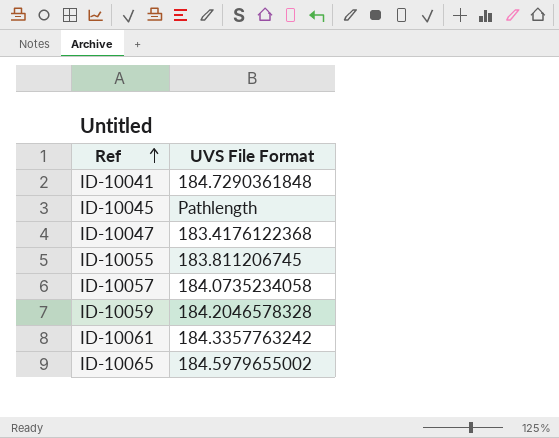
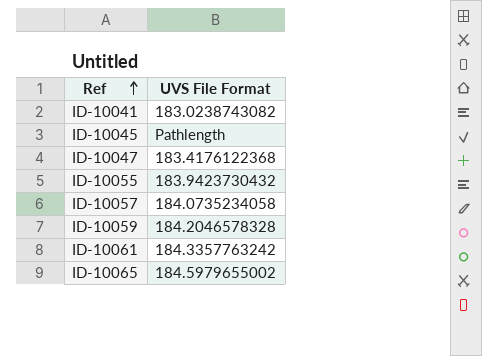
ID-10041 | UVS File Format: 184.7290361848 -> 183.0238743082
ID-10055 | UVS File Format: 183.811206745 -> 183.9423730432

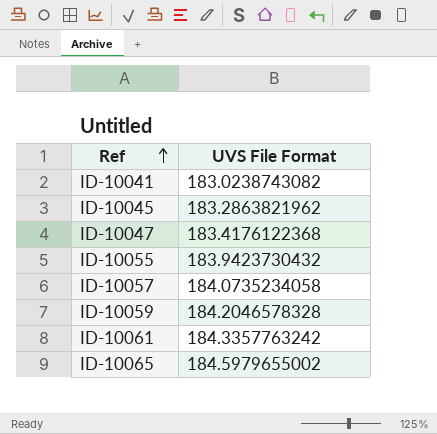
ID-10045 | UVS File Format: Pathlength -> 183.2863821962

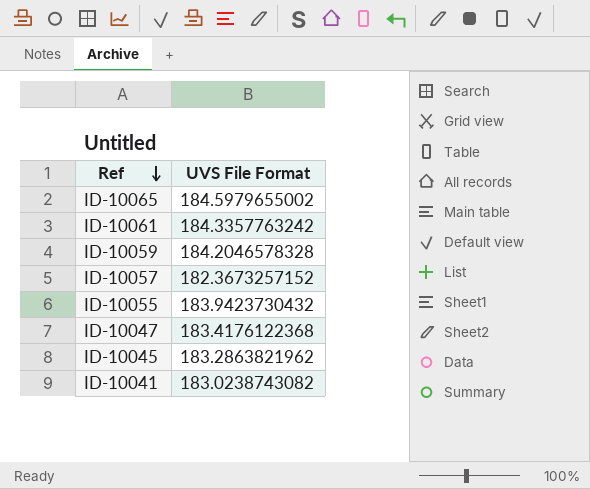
row order: Ref ascending -> Ref descending
ID-10057 | UVS File Format: 184.0735234058 -> 182.3673257152

